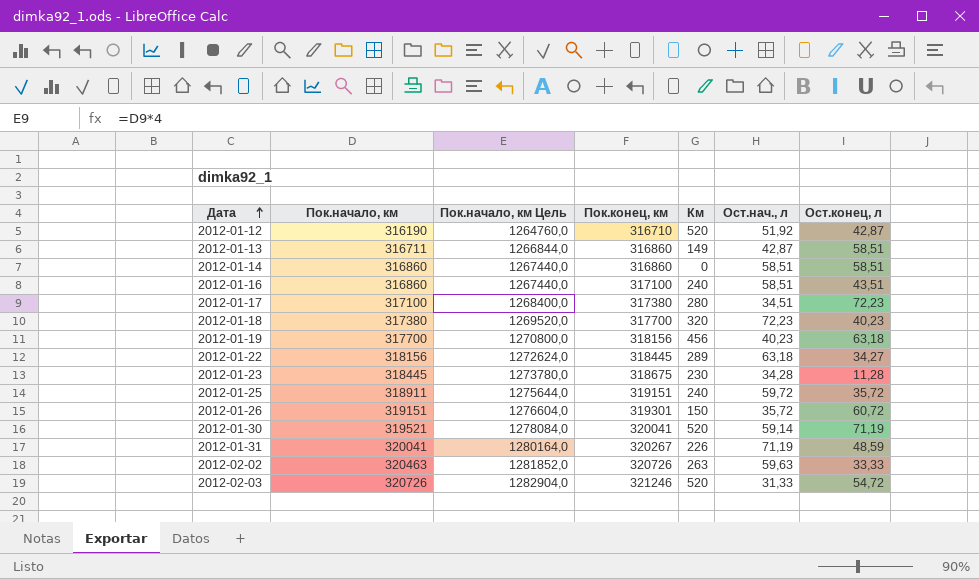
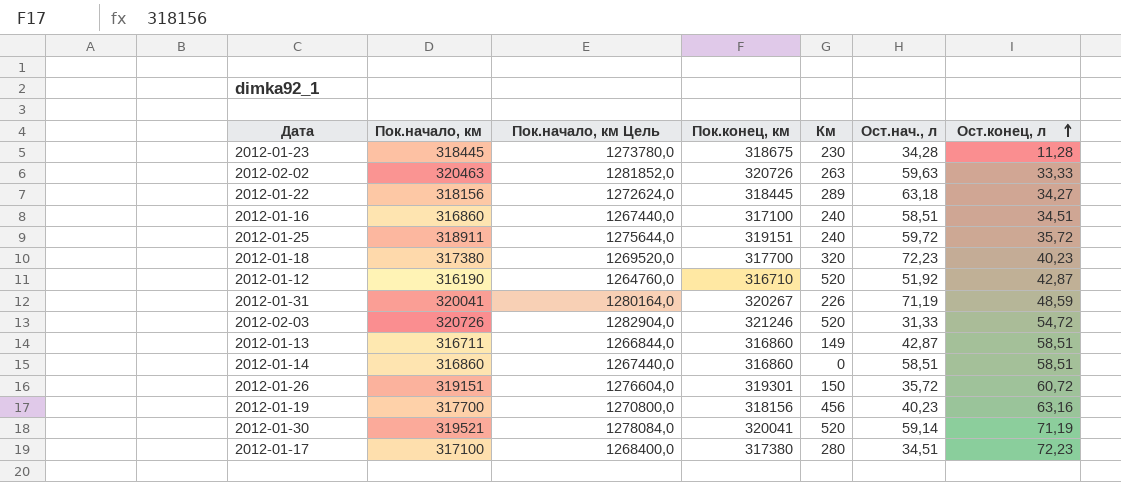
row order: Дата ascending -> Ост.конец, л ascending
2012-01-16 | Ост.конец, л: 43,51 -> 34,51
2012-01-19 | Ост.конец, л: 63,18 -> 63,16

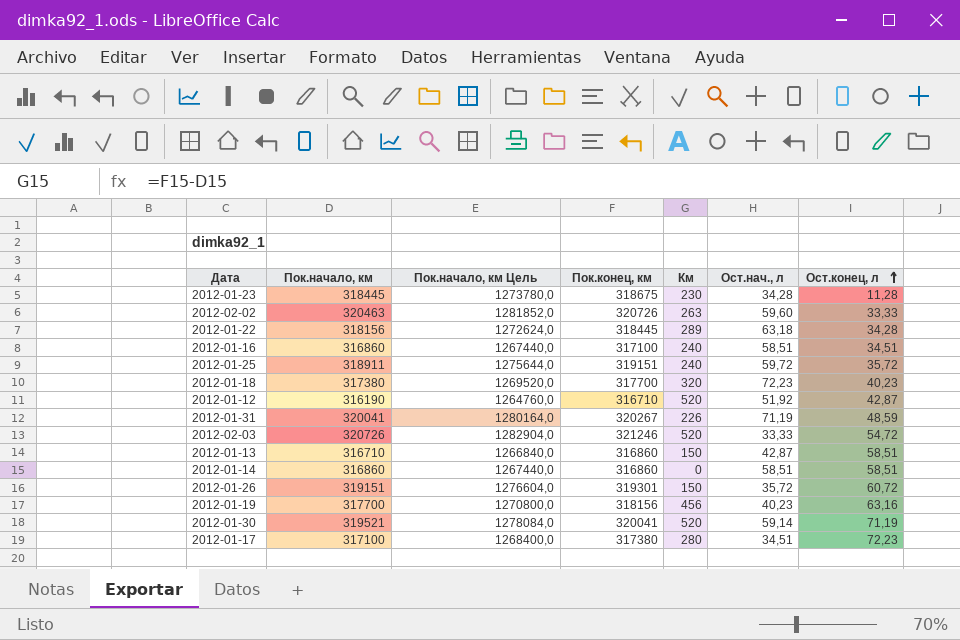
2012-02-02 | Ост.нач., л: 59,63 -> 59,60
2012-01-22 | Ост.конец, л: 34,27 -> 34,28
2012-02-03 | Ост.нач., л: 31,33 -> 33,33
2012-01-13 | Пок.начало, км: 316711 -> 316710
2012-01-13 | Пок.начало, км Цель: 1266844,0 -> 1266840,0
2012-01-13 | Км: 149 -> 150

